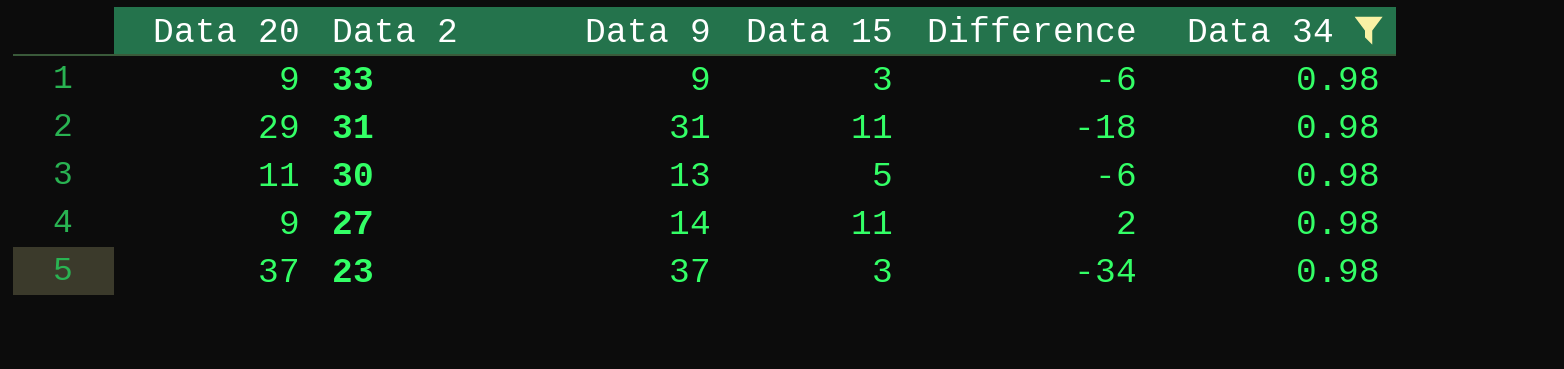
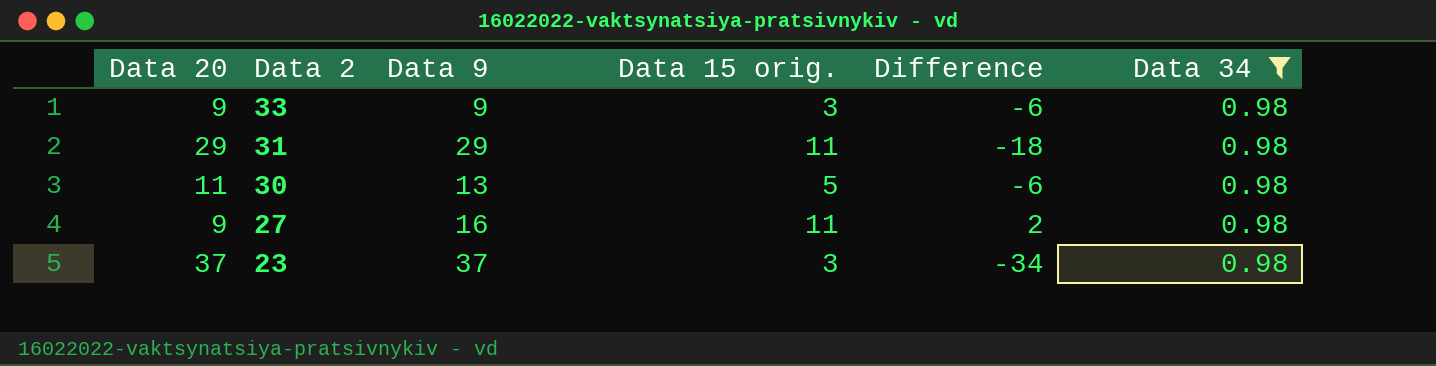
column name: Data 15 -> Data 15 orig.
31 | Data 9: 31 -> 29
27 | Data 9: 14 -> 16

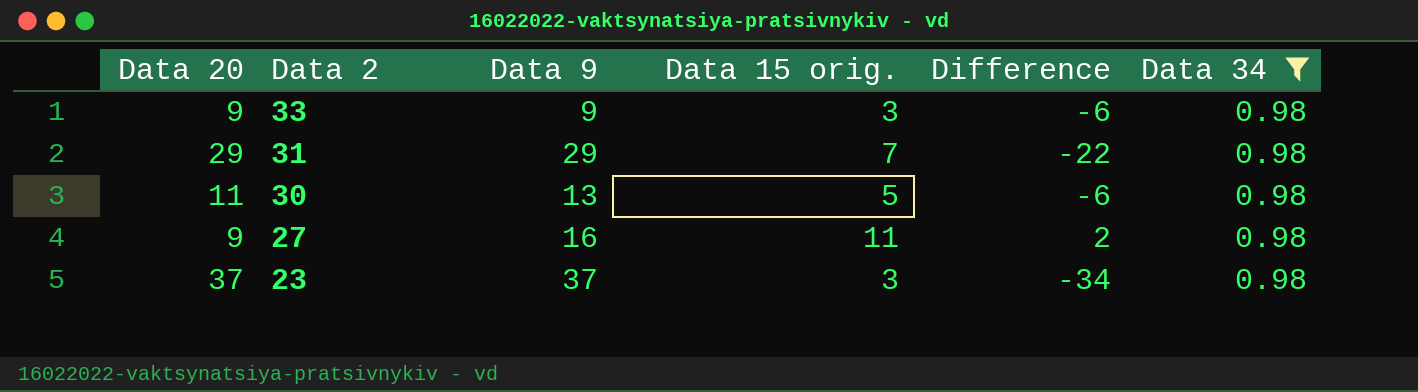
31 | Data 15 orig.: 11 -> 7
31 | Difference: -18 -> -22

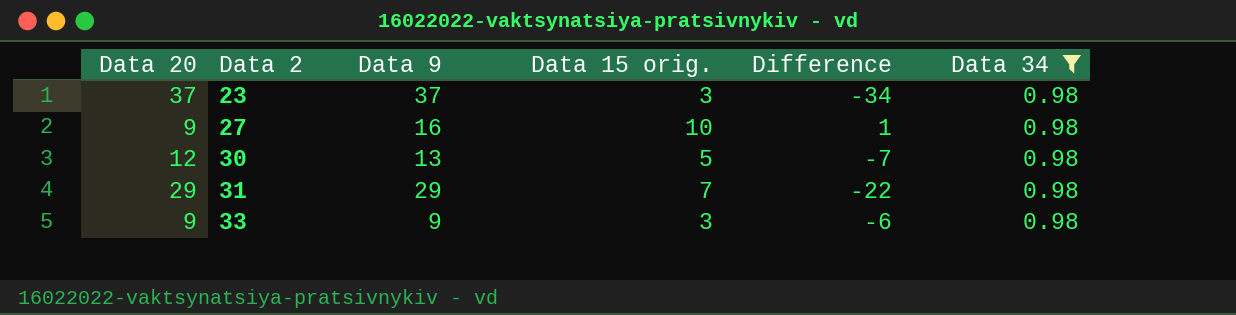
row order: Data 2 descending -> Data 2 ascending
27 | Data 15 orig.: 11 -> 10
27 | Difference: 2 -> 1
30 | Data 20: 11 -> 12
30 | Difference: -6 -> -7

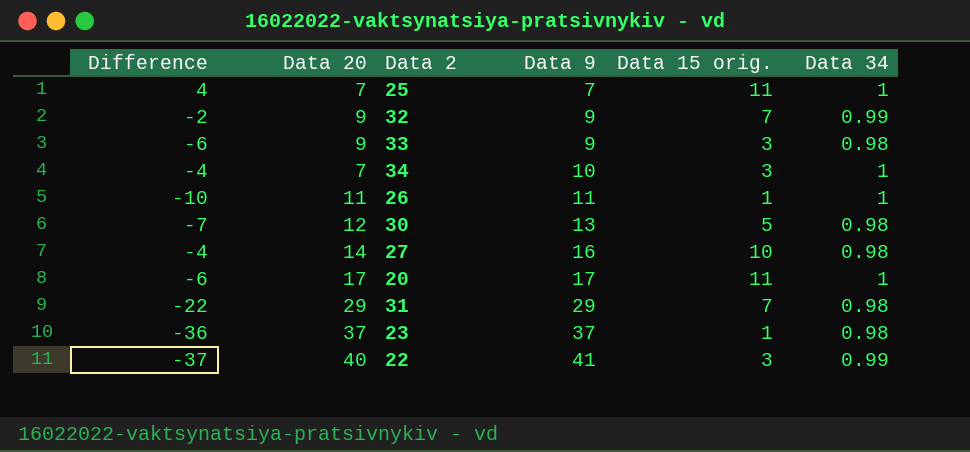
filter: Data 34 = 0.98 -> none
row order: Data 2 ascending -> Data 9 ascending
column Difference | position: 5 -> 1
27 | Difference: 1 -> -4
27 | Data 20: 9 -> 14
23 | Difference: -34 -> -36
23 | Data 15 orig.: 3 -> 1

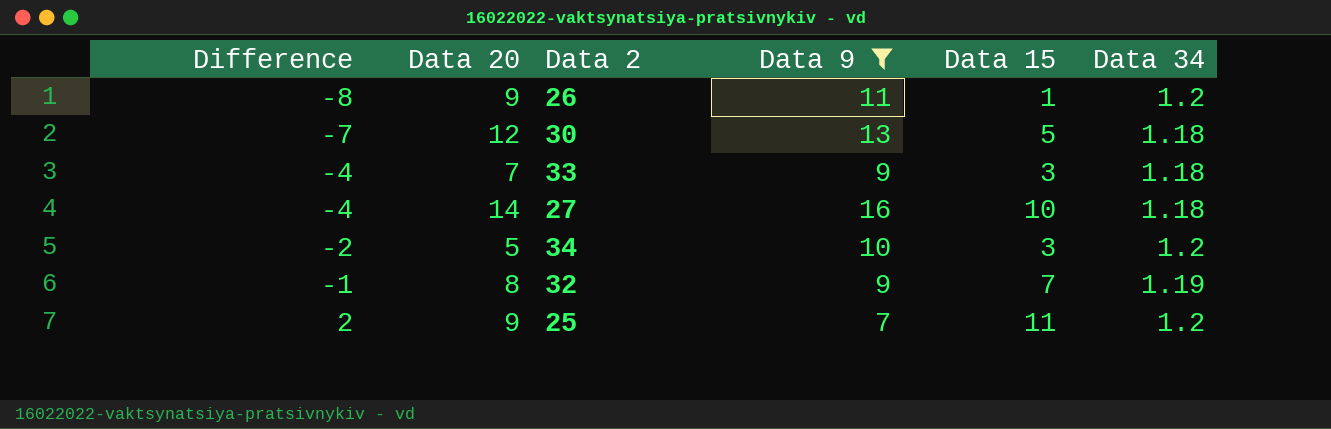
filter: none -> Data 9 <= 16
row order: Data 9 ascending -> Difference ascending
column name: Data 15 orig. -> Data 15
26 | Difference: -10 -> -8
26 | Data 20: 11 -> 9
26 | Data 34: 1 -> 1.2
30 | Data 34: 0.98 -> 1.18
33 | Difference: -6 -> -4
33 | Data 20: 9 -> 7
33 | Data 34: 0.98 -> 1.18
27 | Data 34: 0.98 -> 1.18
34 | Difference: -4 -> -2
34 | Data 20: 7 -> 5
34 | Data 34: 1 -> 1.2
32 | Difference: -2 -> -1
32 | Data 20: 9 -> 8
32 | Data 34: 0.99 -> 1.19
25 | Difference: 4 -> 2
25 | Data 20: 7 -> 9
25 | Data 34: 1 -> 1.2

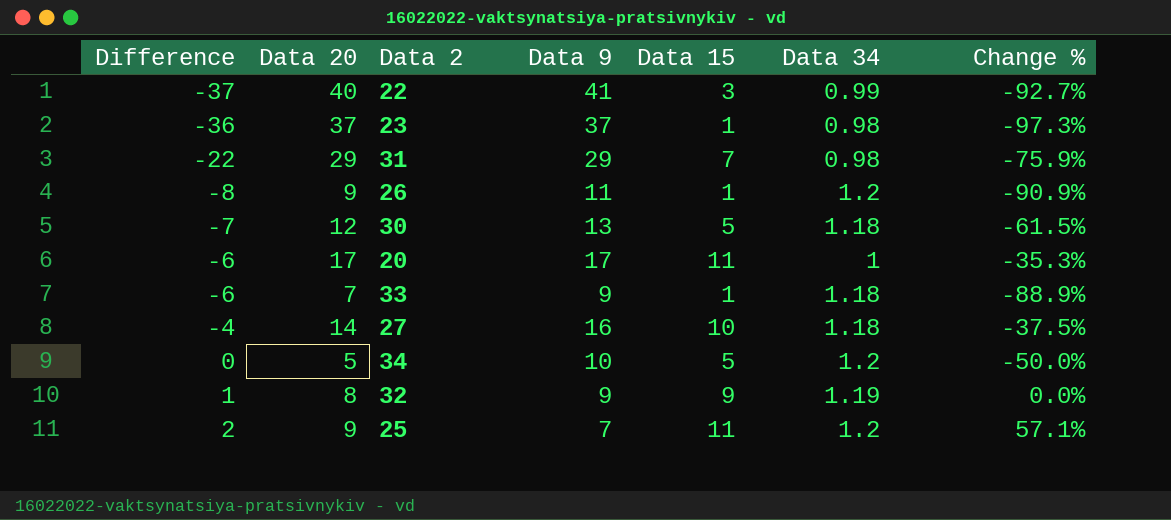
filter: Data 9 <= 16 -> none
column Change % | formula: none -> ([Data 15] - [Data 9]) / [Data 9]
33 | Difference: -4 -> -6
33 | Data 15: 3 -> 1
34 | Difference: -2 -> 0
34 | Data 15: 3 -> 5
32 | Difference: -1 -> 1
32 | Data 15: 7 -> 9

